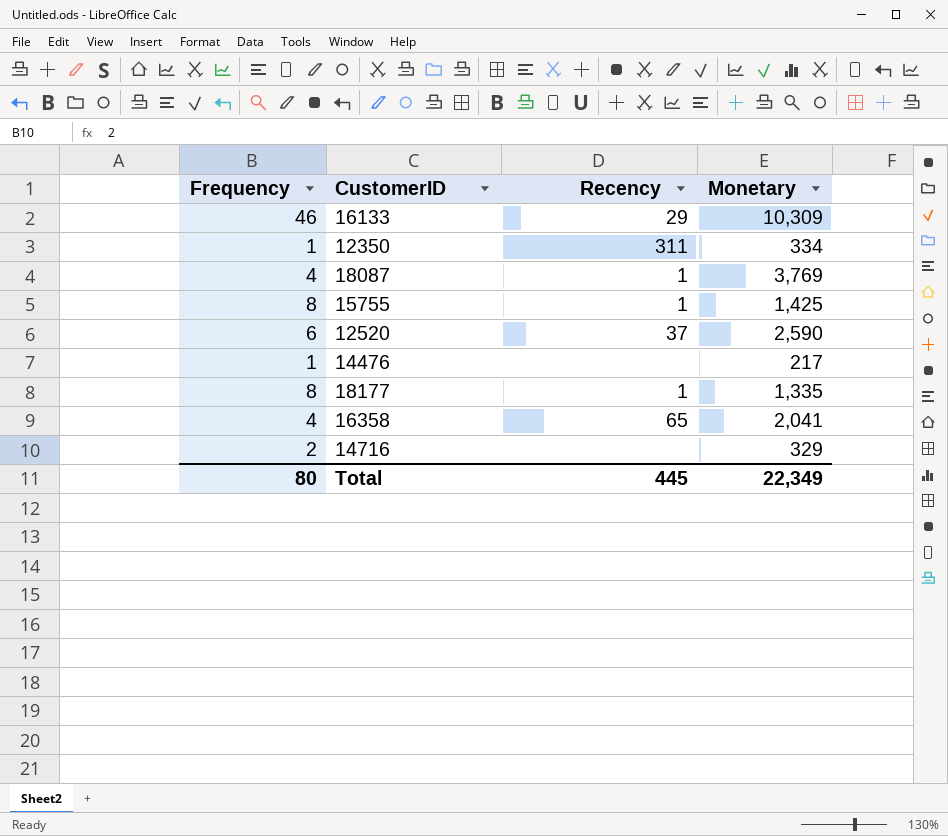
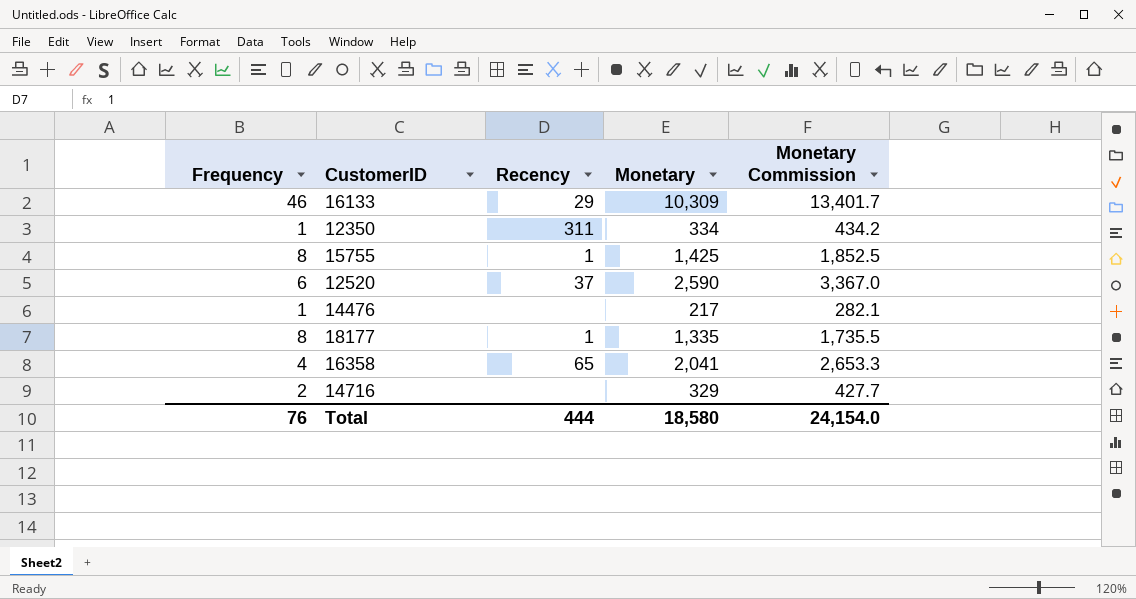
column Monetary Commission | formula: none -> [Monetary] * 1.3
row 18087: 4 | 1 | 3,769 -> none
Total | Frequency: 80 -> 76
Total | Recency: 445 -> 444
Total | Monetary: 22,349 -> 18,580

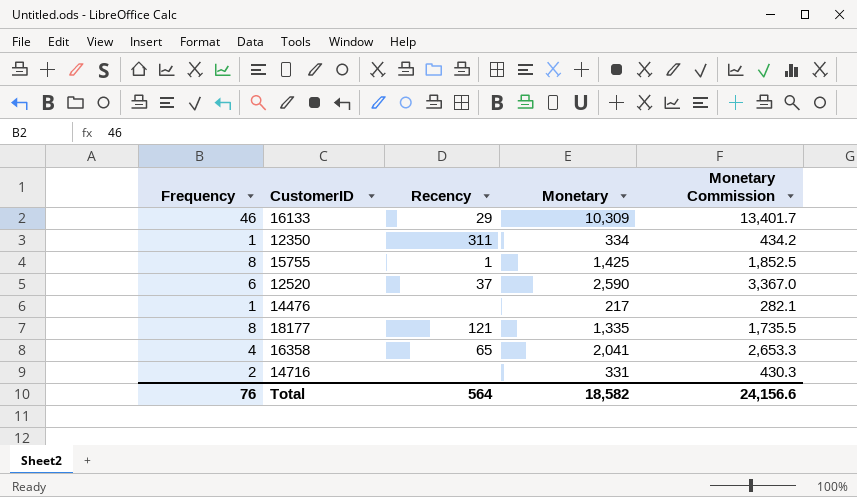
18177 | Recency: 1 -> 121
14716 | Monetary: 329 -> 331
14716 | Monetary Commission: 427.7 -> 430.3
Total | Recency: 444 -> 564
Total | Monetary: 18,580 -> 18,582
Total | Monetary Commission: 24,154.0 -> 24,156.6

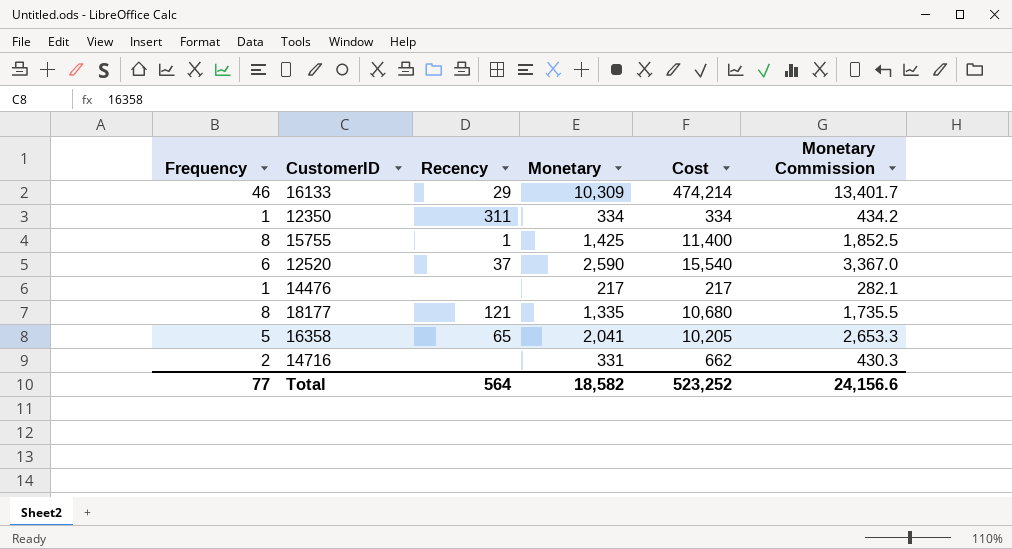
column Cost | formula: none -> [Frequency] * [Monetary]
16358 | Frequency: 4 -> 5
Total | Frequency: 76 -> 77

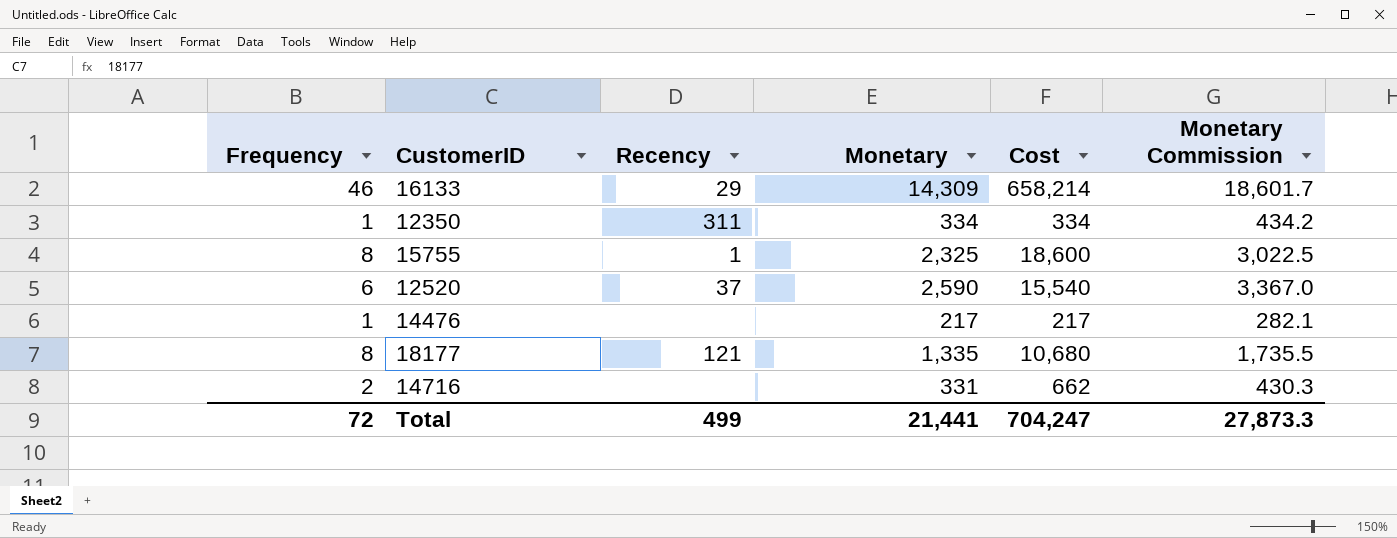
row 16358: 5 | 65 | 2,041 | 10,205 | 2,653.3 -> none
16133 | Monetary: 10,309 -> 14,309
16133 | Cost: 474,214 -> 658,214
16133 | Monetary Commission: 13,401.7 -> 18,601.7
15755 | Monetary: 1,425 -> 2,325
15755 | Cost: 11,400 -> 18,600
15755 | Monetary Commission: 1,852.5 -> 3,022.5
Total | Frequency: 77 -> 72
Total | Recency: 564 -> 499
Total | Monetary: 18,582 -> 21,441
Total | Cost: 523,252 -> 704,247
Total | Monetary Commission: 24,156.6 -> 27,873.3

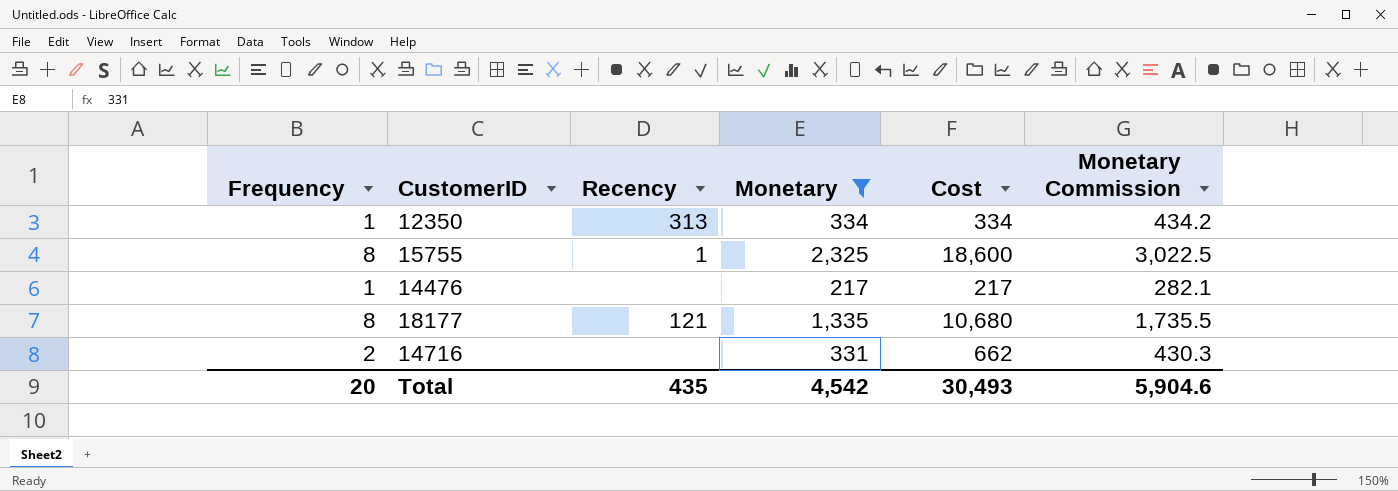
filter: none -> Monetary <= 2,325
12350 | Recency: 311 -> 313
Total | Frequency: 72 -> 20
Total | Recency: 499 -> 435
Total | Monetary: 21,441 -> 4,542
Total | Cost: 704,247 -> 30,493
Total | Monetary Commission: 27,873.3 -> 5,904.6

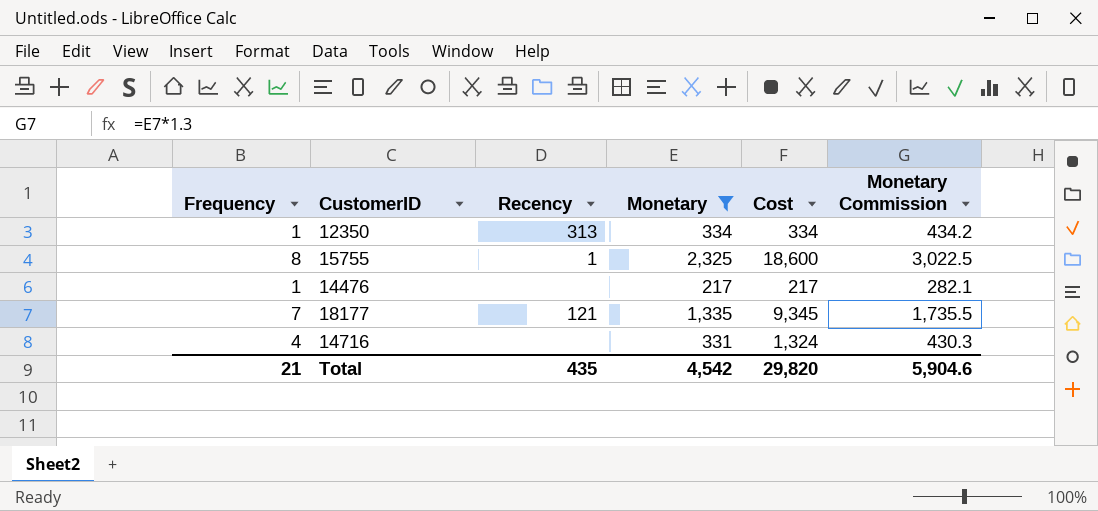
18177 | Frequency: 8 -> 7
18177 | Cost: 10,680 -> 9,345
14716 | Frequency: 2 -> 4
14716 | Cost: 662 -> 1,324
Total | Frequency: 20 -> 21
Total | Cost: 30,493 -> 29,820

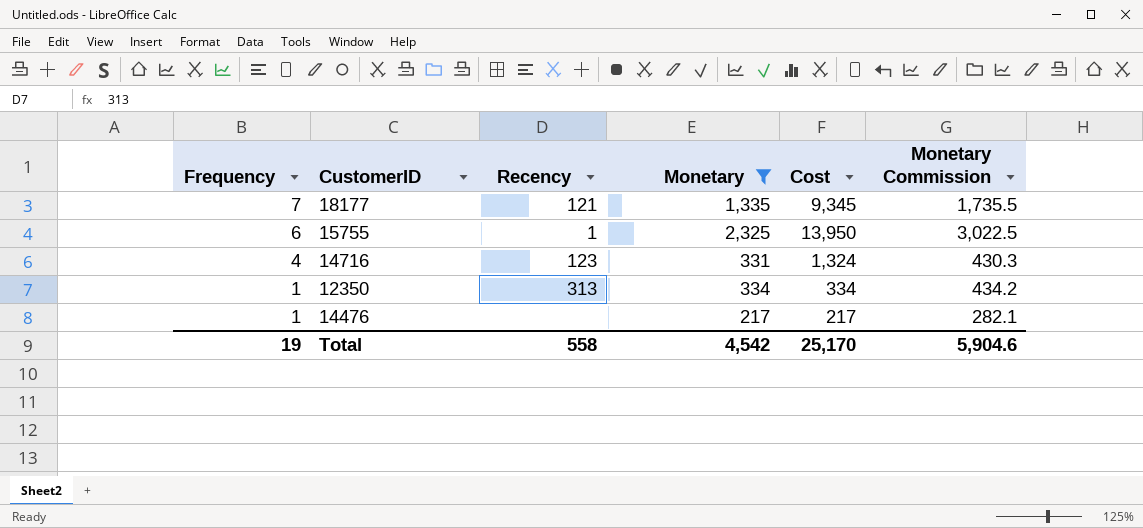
row order: none -> Frequency descending
15755 | Frequency: 8 -> 6
15755 | Cost: 18,600 -> 13,950
14716 | Recency: none -> 123
Total | Frequency: 21 -> 19
Total | Recency: 435 -> 558
Total | Cost: 29,820 -> 25,170

